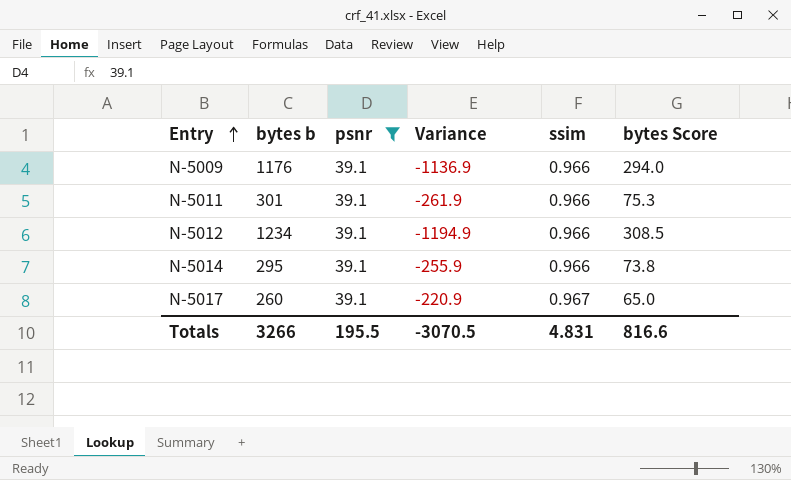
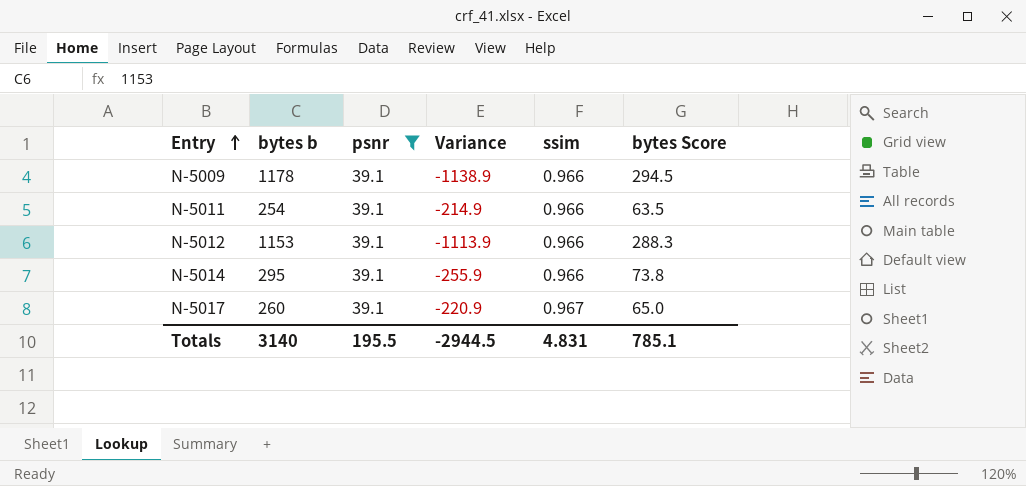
N-5009 | bytes b: 1176 -> 1178
N-5009 | Variance: -1136.9 -> -1138.9
N-5009 | bytes Score: 294.0 -> 294.5
N-5011 | bytes b: 301 -> 254
N-5011 | Variance: -261.9 -> -214.9
N-5011 | bytes Score: 75.3 -> 63.5
N-5012 | bytes b: 1234 -> 1153
N-5012 | Variance: -1194.9 -> -1113.9
N-5012 | bytes Score: 308.5 -> 288.3
Totals | bytes b: 3266 -> 3140
Totals | Variance: -3070.5 -> -2944.5
Totals | bytes Score: 816.6 -> 785.1

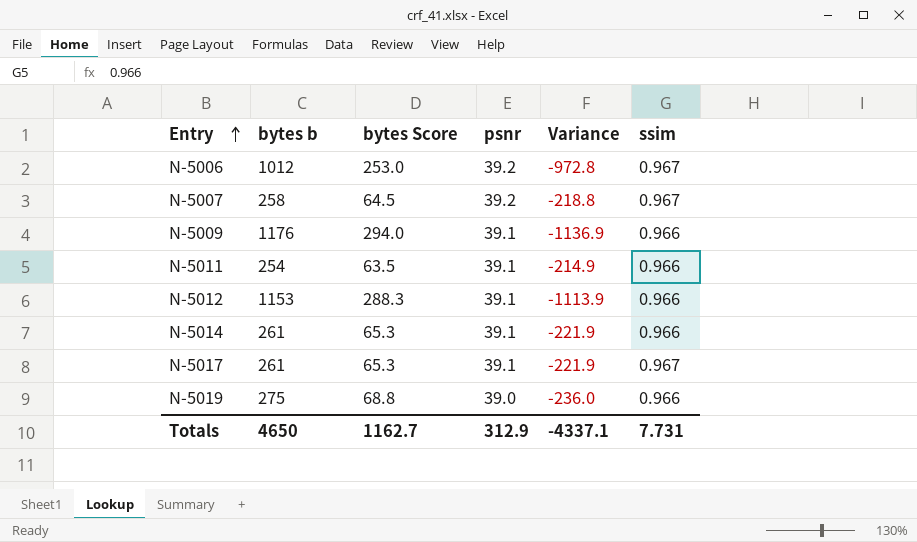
filter: psnr = 39.1 -> none
column bytes Score | position: 6 -> 3
N-5009 | bytes b: 1178 -> 1176
N-5009 | bytes Score: 294.5 -> 294.0
N-5009 | Variance: -1138.9 -> -1136.9
N-5014 | bytes b: 295 -> 261
N-5014 | bytes Score: 73.8 -> 65.3
N-5014 | Variance: -255.9 -> -221.9
N-5017 | bytes b: 260 -> 261
N-5017 | bytes Score: 65.0 -> 65.3
N-5017 | Variance: -220.9 -> -221.9
Totals | bytes b: 3140 -> 4650
Totals | bytes Score: 785.1 -> 1162.7
Totals | psnr: 195.5 -> 312.9
Totals | Variance: -2944.5 -> -4337.1
Totals | ssim: 4.831 -> 7.731

